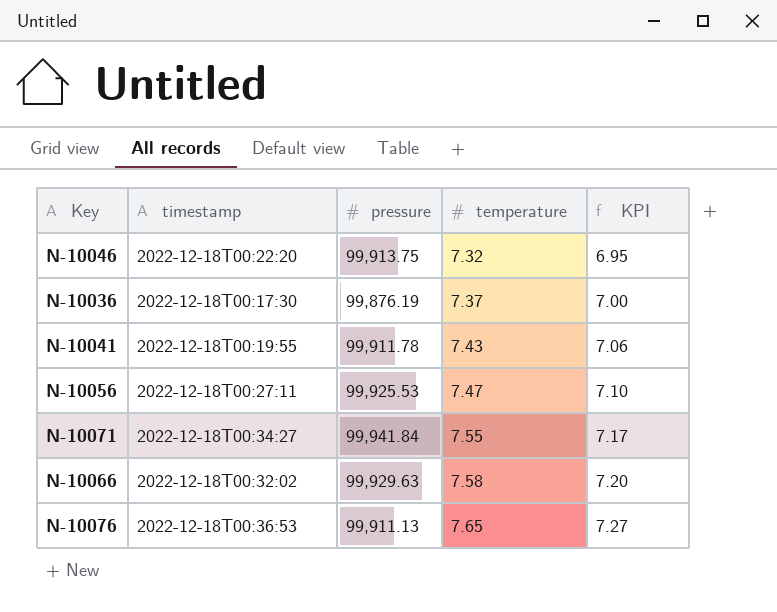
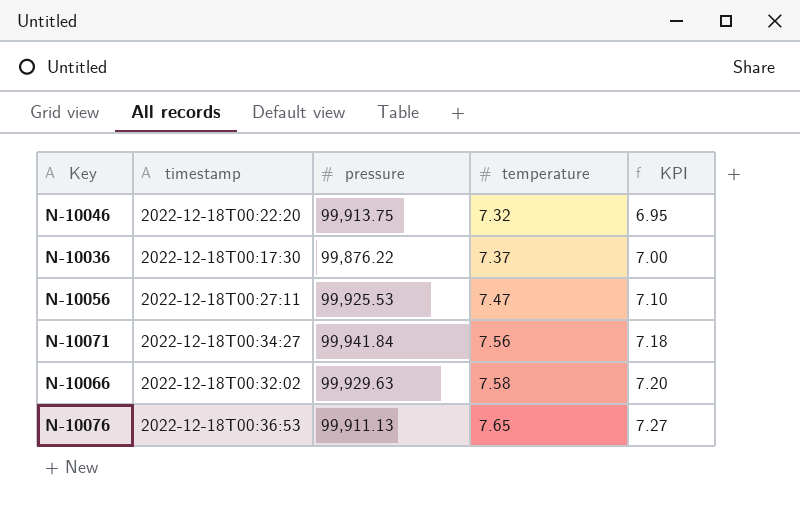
row N-10041: 2022-12-18T00:19:55 | 99,911.78 | 7.43 | 7.06 -> none
N-10036 | pressure: 99,876.19 -> 99,876.22
N-10071 | temperature: 7.55 -> 7.56
N-10071 | KPI: 7.17 -> 7.18

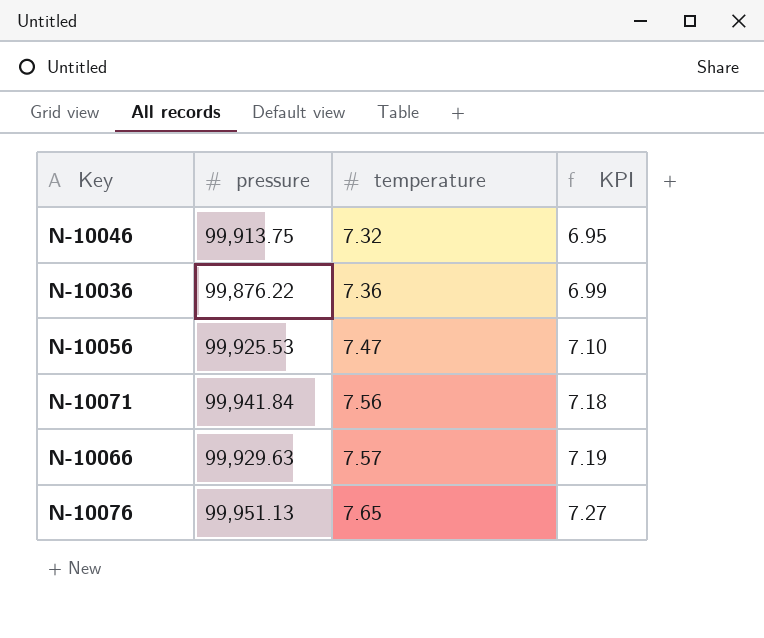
column timestamp | position: 2 -> none
N-10036 | temperature: 7.37 -> 7.36
N-10036 | KPI: 7.00 -> 6.99
N-10066 | temperature: 7.58 -> 7.57
N-10066 | KPI: 7.20 -> 7.19
N-10076 | pressure: 99,911.13 -> 99,951.13

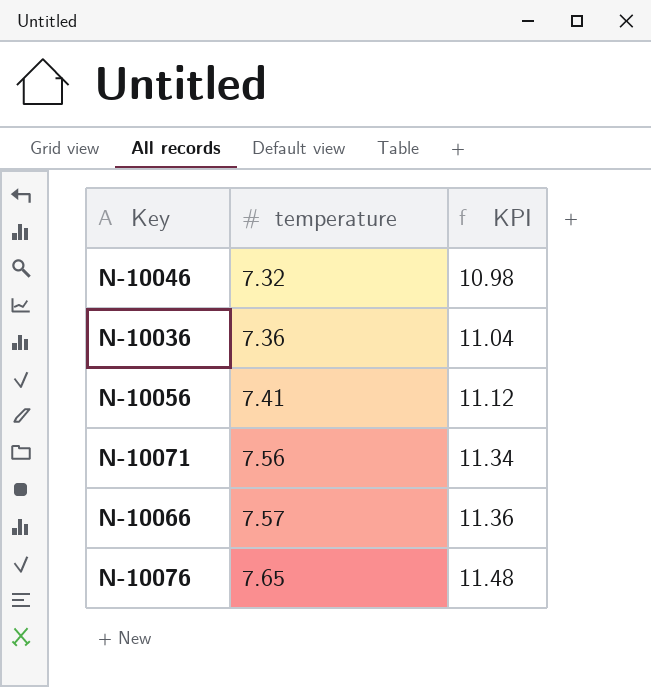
column pressure | position: 2 -> none
column KPI | formula: [temperature] * 0.95 -> [temperature] * 1.5
N-10056 | temperature: 7.47 -> 7.41

